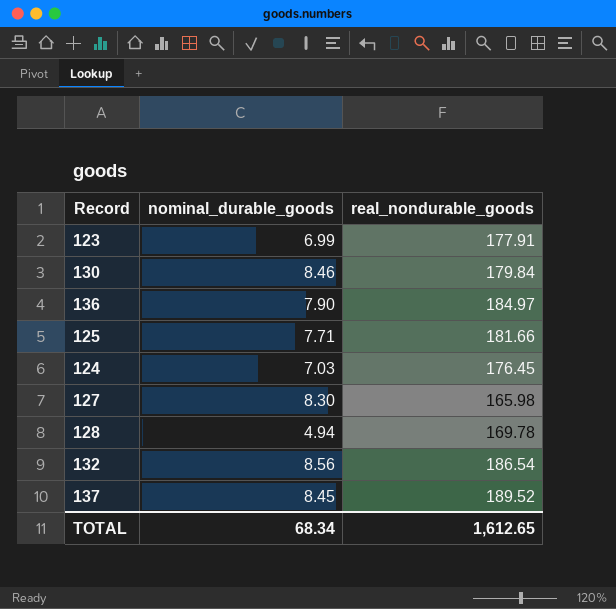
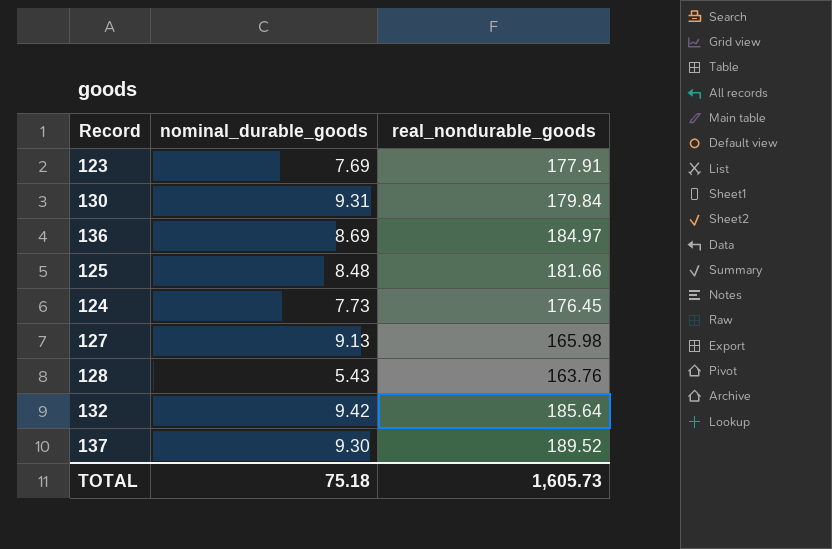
123 | nominal_durable_goods: 6.99 -> 7.69
130 | nominal_durable_goods: 8.46 -> 9.31
136 | nominal_durable_goods: 7.90 -> 8.69
125 | nominal_durable_goods: 7.71 -> 8.48
124 | nominal_durable_goods: 7.03 -> 7.73
127 | nominal_durable_goods: 8.30 -> 9.13
128 | nominal_durable_goods: 4.94 -> 5.43
128 | real_nondurable_goods: 169.78 -> 163.76
132 | nominal_durable_goods: 8.56 -> 9.42
132 | real_nondurable_goods: 186.54 -> 185.64
137 | nominal_durable_goods: 8.45 -> 9.30
TOTAL | nominal_durable_goods: 68.34 -> 75.18
TOTAL | real_nondurable_goods: 1,612.65 -> 1,605.73

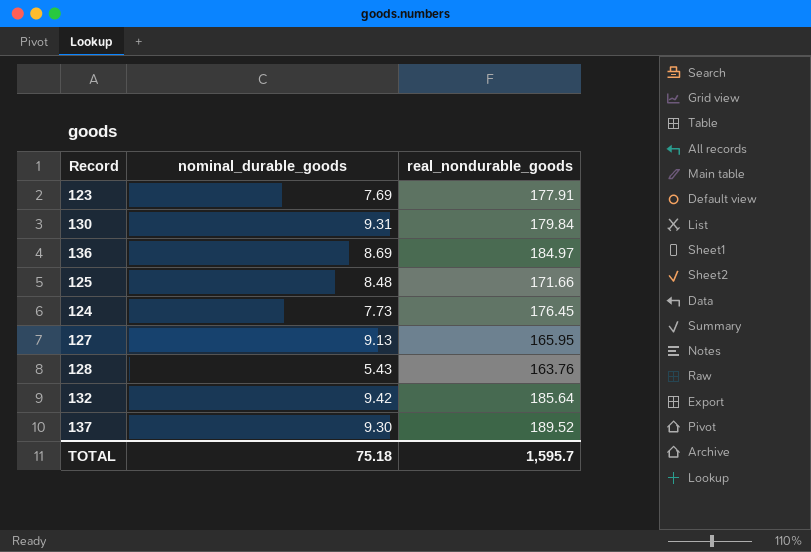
125 | real_nondurable_goods: 181.66 -> 171.66
127 | real_nondurable_goods: 165.98 -> 165.95
TOTAL | real_nondurable_goods: 1,605.73 -> 1,595.7

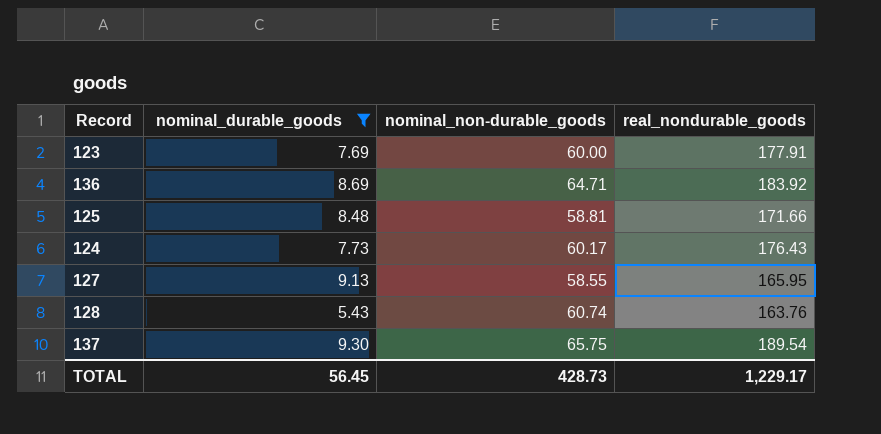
filter: none -> nominal_durable_goods <= 9.30
column nominal_non-durable_goods | position: none -> 3
136 | real_nondurable_goods: 184.97 -> 183.92
124 | real_nondurable_goods: 176.45 -> 176.43
137 | real_nondurable_goods: 189.52 -> 189.54
TOTAL | nominal_durable_goods: 75.18 -> 56.45
TOTAL | real_nondurable_goods: 1,595.7 -> 1,229.17

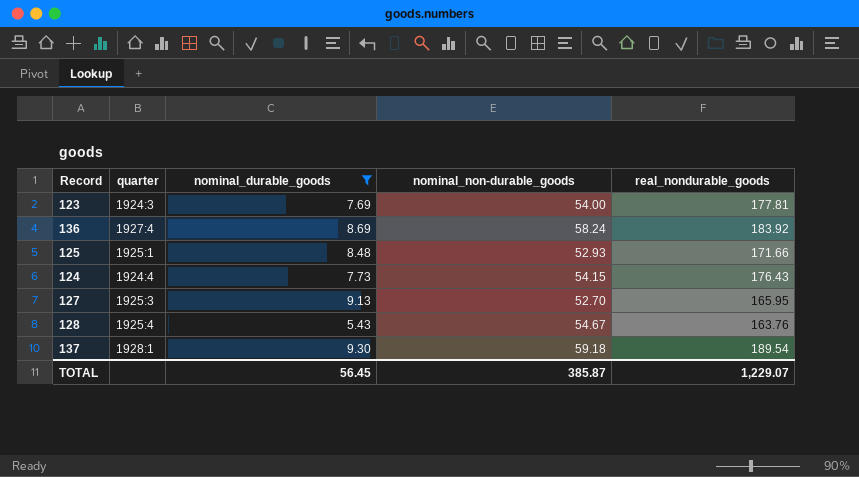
column quarter | position: none -> 2
123 | nominal_non-durable_goods: 60.00 -> 54.00
123 | real_nondurable_goods: 177.91 -> 177.81
136 | nominal_non-durable_goods: 64.71 -> 58.24
125 | nominal_non-durable_goods: 58.81 -> 52.93
124 | nominal_non-durable_goods: 60.17 -> 54.15
127 | nominal_non-durable_goods: 58.55 -> 52.70
128 | nominal_non-durable_goods: 60.74 -> 54.67
137 | nominal_non-durable_goods: 65.75 -> 59.18
TOTAL | nominal_non-durable_goods: 428.73 -> 385.87
TOTAL | real_nondurable_goods: 1,229.17 -> 1,229.07

